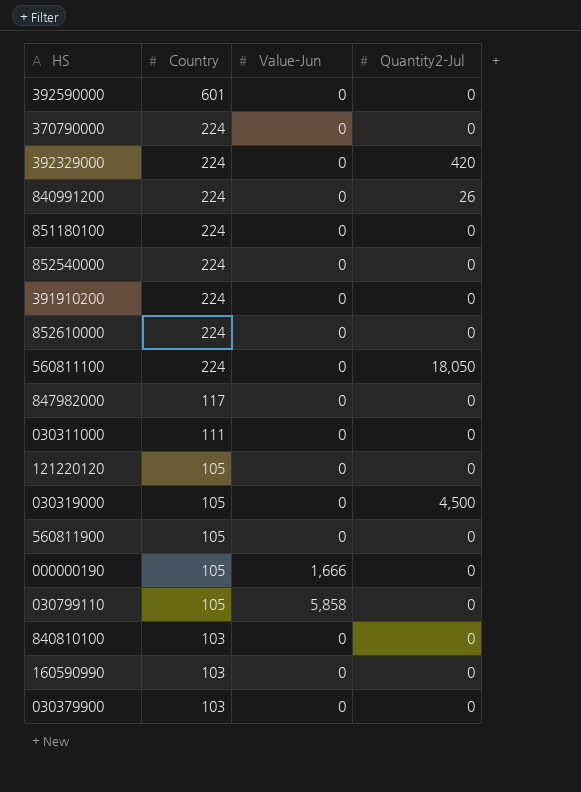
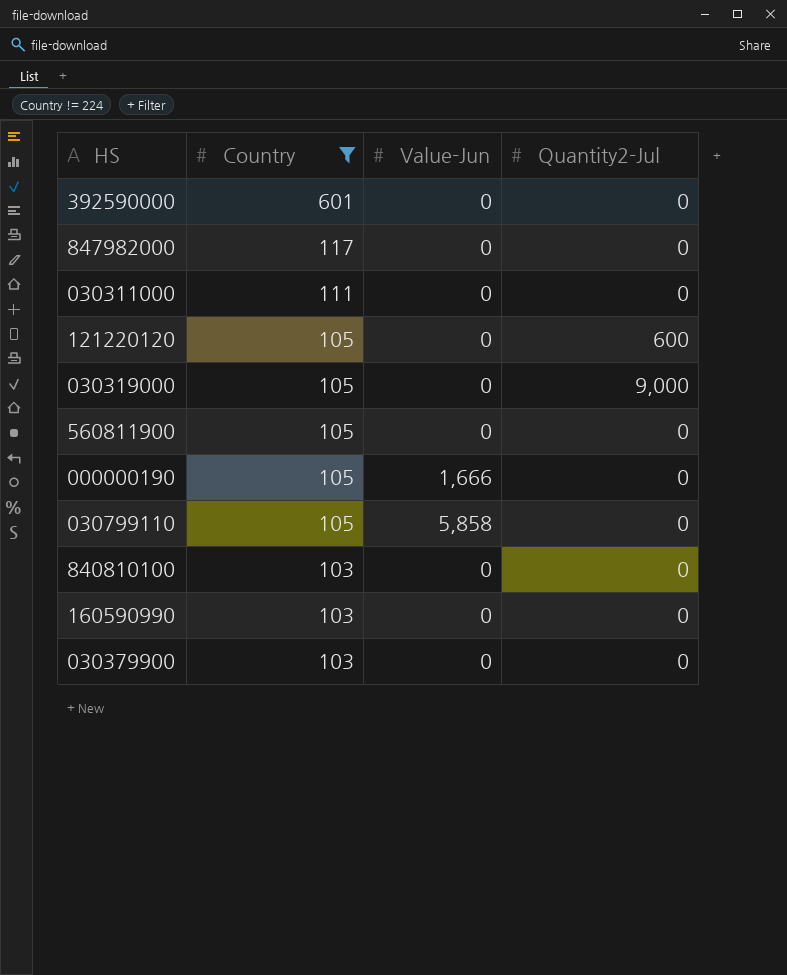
filter: none -> Country != 224
121220120 | Quantity2-Jul: 0 -> 600
030319000 | Quantity2-Jul: 4,500 -> 9,000

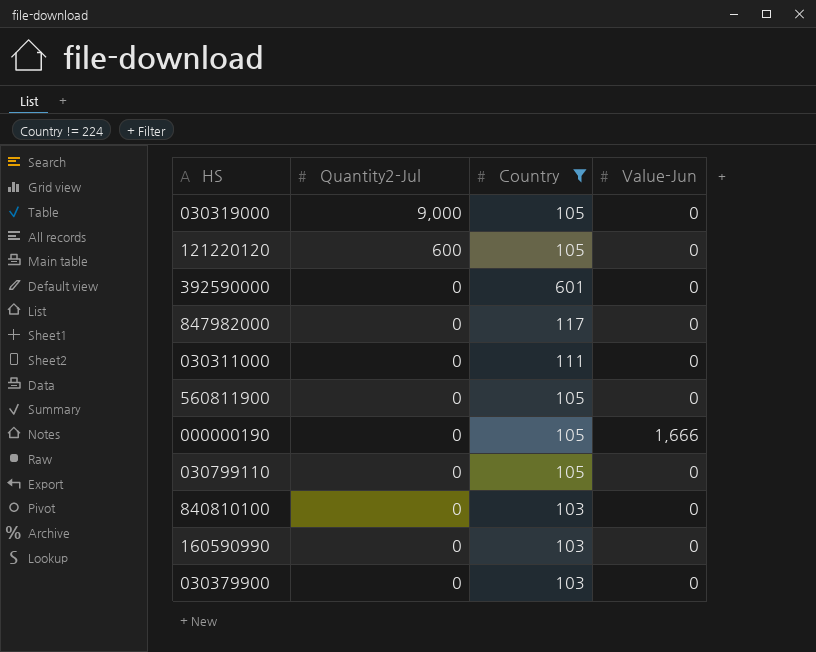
row order: Country descending -> Quantity2-Jul descending
column Quantity2-Jul | position: 4 -> 2
030799110 | Value-Jun: 5,858 -> 0

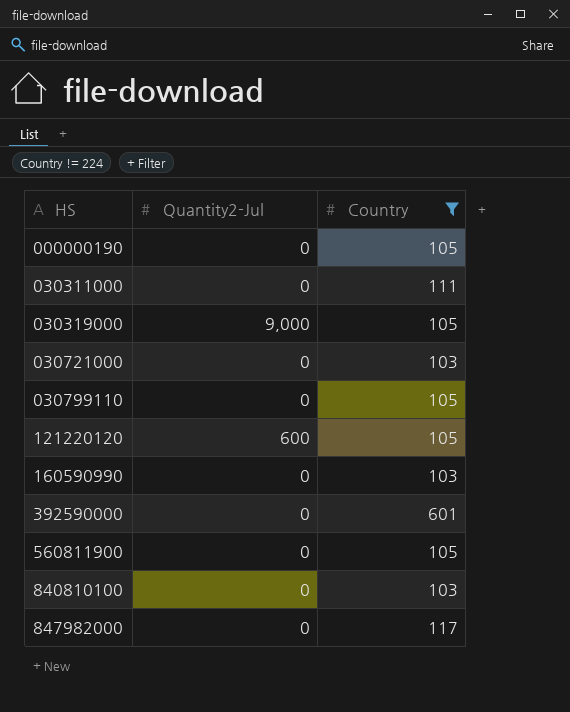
row order: Quantity2-Jul descending -> HS ascending
column Value-Jun | position: 4 -> none
row 030379900: 0 | 103 | 0 -> none
row 030721000: none -> 0 | 103

